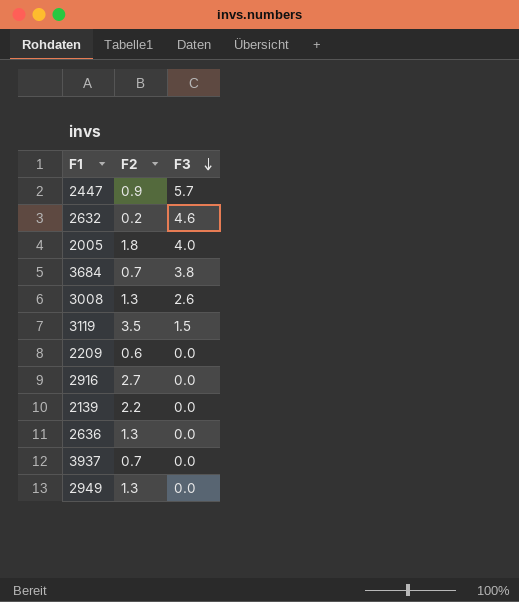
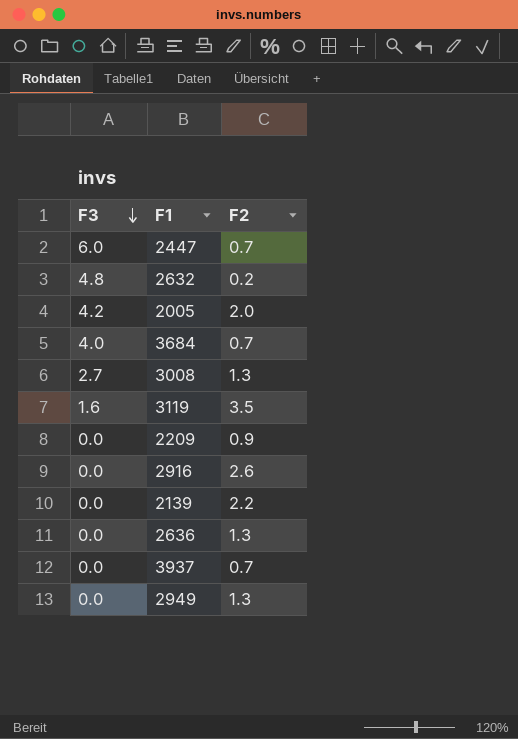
column F3 | position: 3 -> 1
2447 | F3: 5.7 -> 6.0
2447 | F2: 0.9 -> 0.7
2632 | F3: 4.6 -> 4.8
2005 | F3: 4.0 -> 4.2
2005 | F2: 1.8 -> 2.0
3684 | F3: 3.8 -> 4.0
3008 | F3: 2.6 -> 2.7
3119 | F3: 1.5 -> 1.6
2209 | F2: 0.6 -> 0.9
2916 | F2: 2.7 -> 2.6

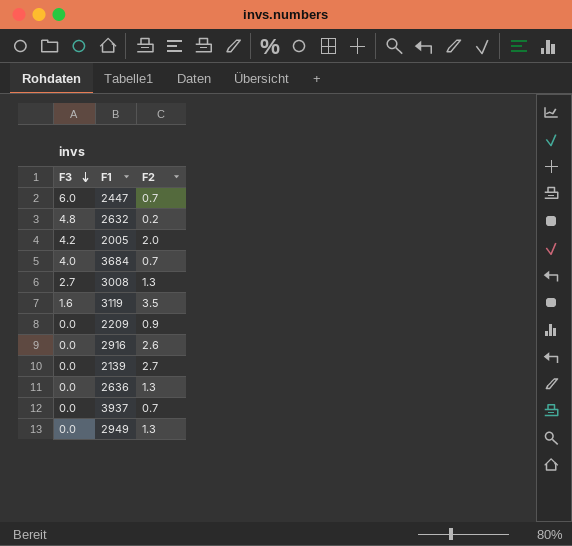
2139 | F2: 2.2 -> 2.7

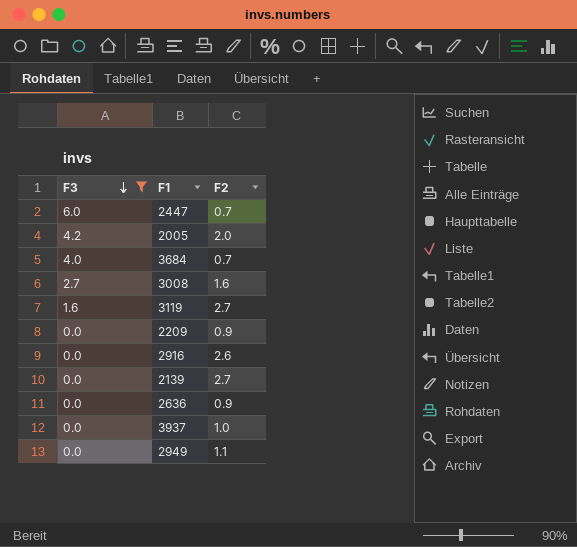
filter: none -> F3 != 4.8
3008 | F2: 1.3 -> 1.6
3119 | F2: 3.5 -> 2.7
2636 | F2: 1.3 -> 0.9
3937 | F2: 0.7 -> 1.0
2949 | F2: 1.3 -> 1.1

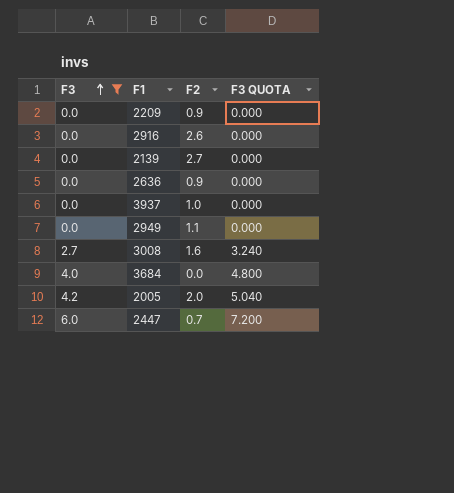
row order: F3 descending -> F3 ascending
column F3 QUOTA | formula: none -> [F3] * 1.2
row 3119: 1.6 | 2.7 -> none
3684 | F2: 0.7 -> 0.0

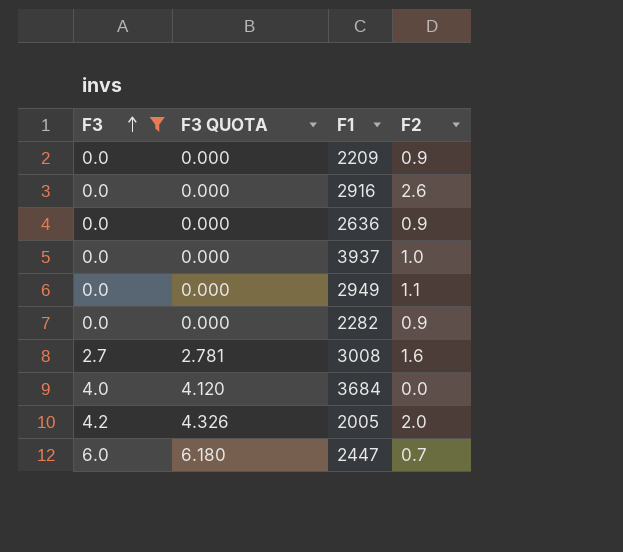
column F3 QUOTA | formula: [F3] * 1.2 -> [F3] * 1.03
column F3 QUOTA | position: 4 -> 2
row 2139: 0.0 | 2.7 | 0.000 -> none
row 2282: none -> 0.0 | 0.000 | 0.9

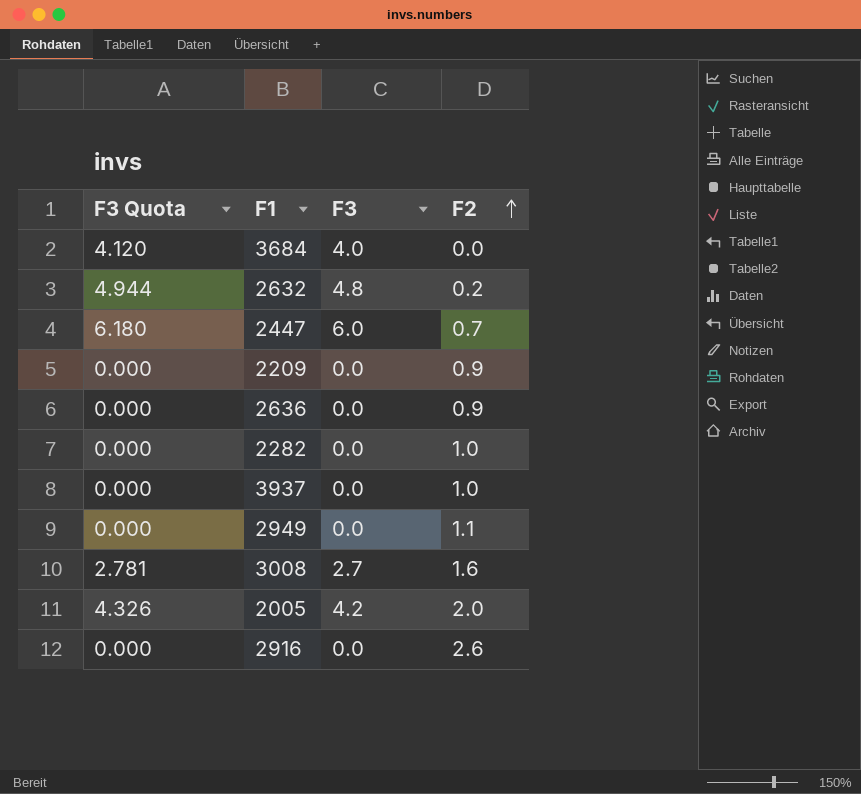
filter: F3 != 4.8 -> none
row order: F3 ascending -> F2 ascending
column name: F3 QUOTA -> F3 Quota
column F3 | position: 1 -> 3
2282 | F2: 0.9 -> 1.0

